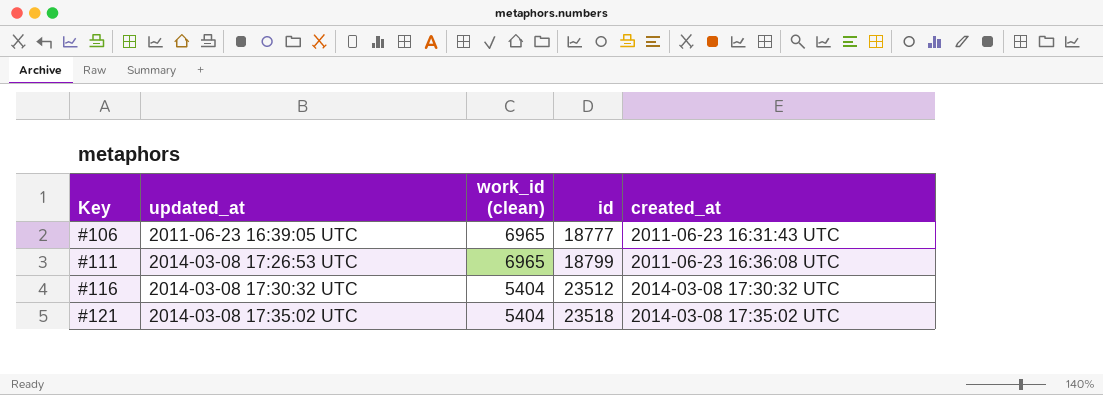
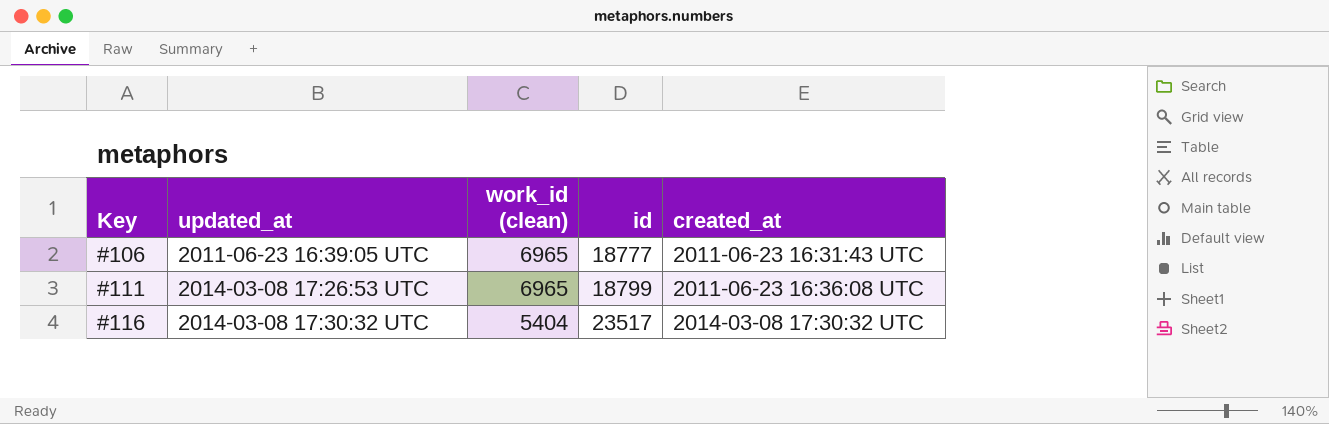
row #121: 2014-03-08 17:35:02 UTC | 5404 | 23518 | 2014-03-08 17:35:02 UTC -> none
#116 | id: 23512 -> 23517

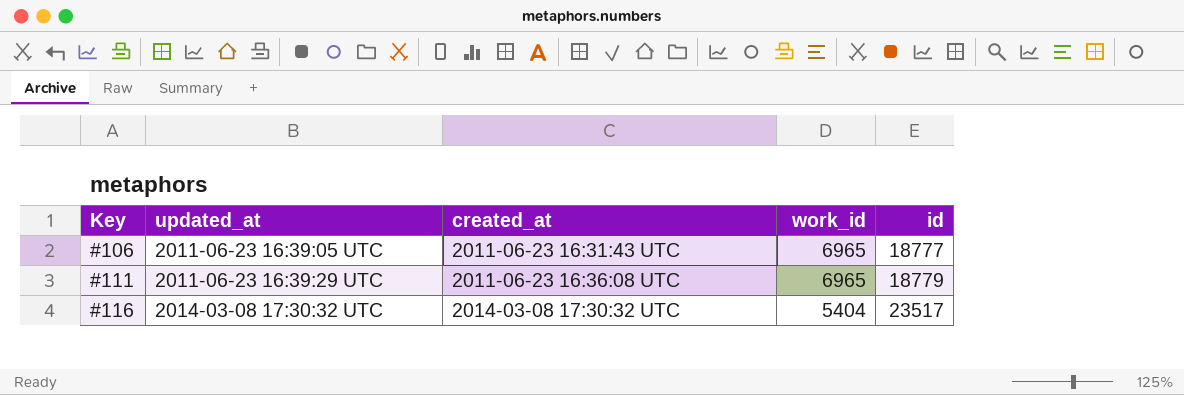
column created_at | position: 5 -> 3
column name: work_id (clean) -> work_id
#111 | updated_at: 2014-03-08 17:26:53 UTC -> 2011-06-23 16:39:29 UTC
#111 | id: 18799 -> 18779

